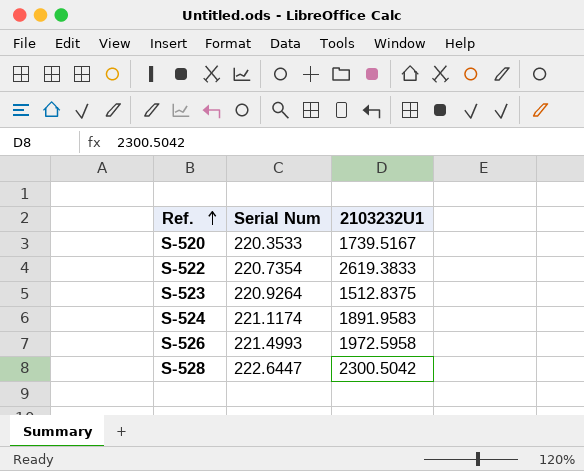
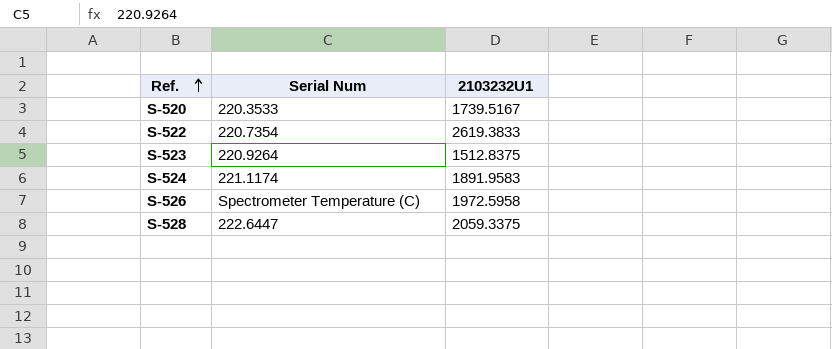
S-526 | Serial Num: 221.4993 -> Spectrometer Temperature (C)
S-528 | 2103232U1: 2300.5042 -> 2059.3375

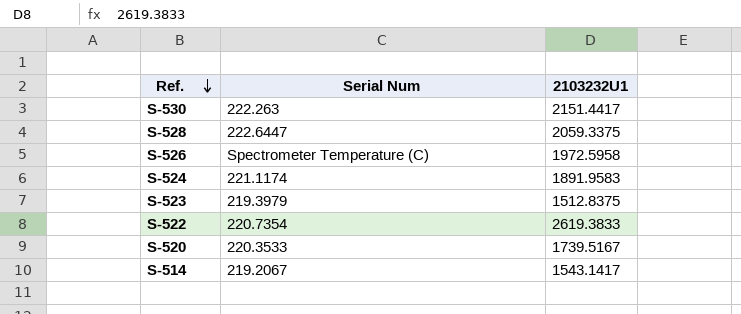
row order: Ref. ascending -> Ref. descending
row S-530: none -> 222.263 | 2151.4417
S-523 | Serial Num: 220.9264 -> 219.3979
row S-514: none -> 219.2067 | 1543.1417

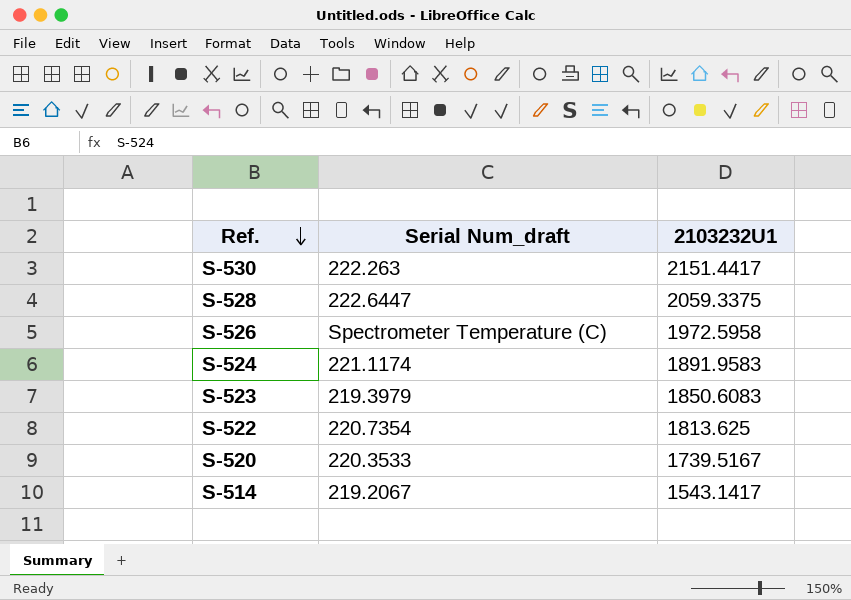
column name: Serial Num -> Serial Num_draft
S-523 | 2103232U1: 1512.8375 -> 1850.6083
S-522 | 2103232U1: 2619.3833 -> 1813.625

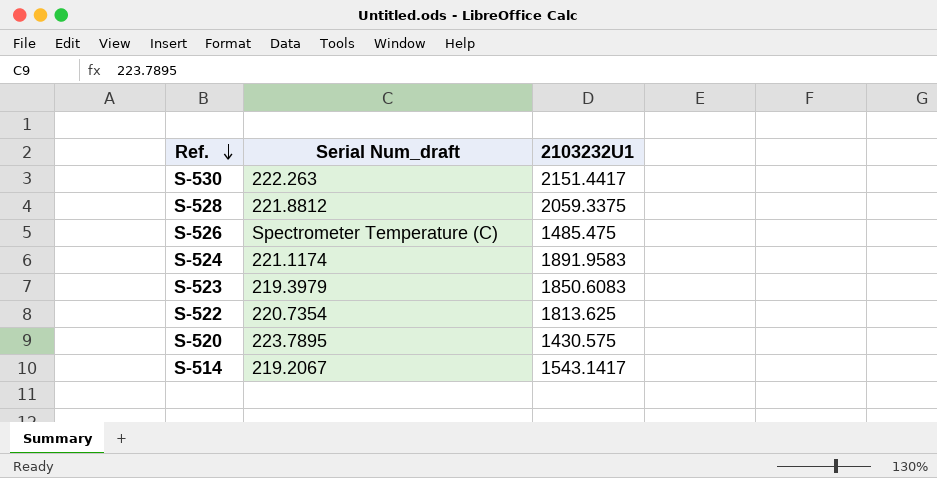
S-528 | Serial Num_draft: 222.6447 -> 221.8812
S-526 | 2103232U1: 1972.5958 -> 1485.475
S-520 | Serial Num_draft: 220.3533 -> 223.7895
S-520 | 2103232U1: 1739.5167 -> 1430.575

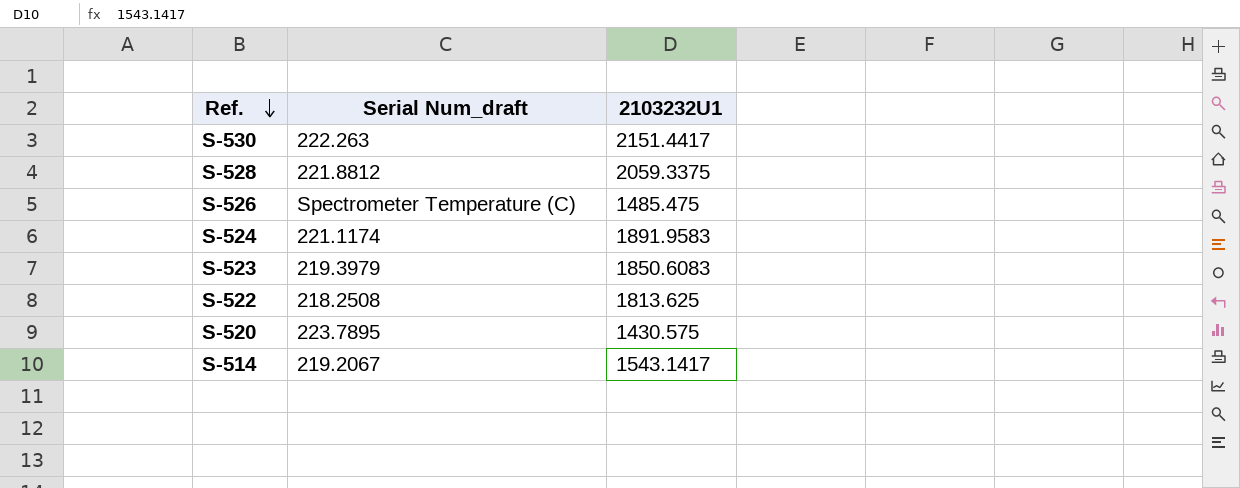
S-522 | Serial Num_draft: 220.7354 -> 218.2508

